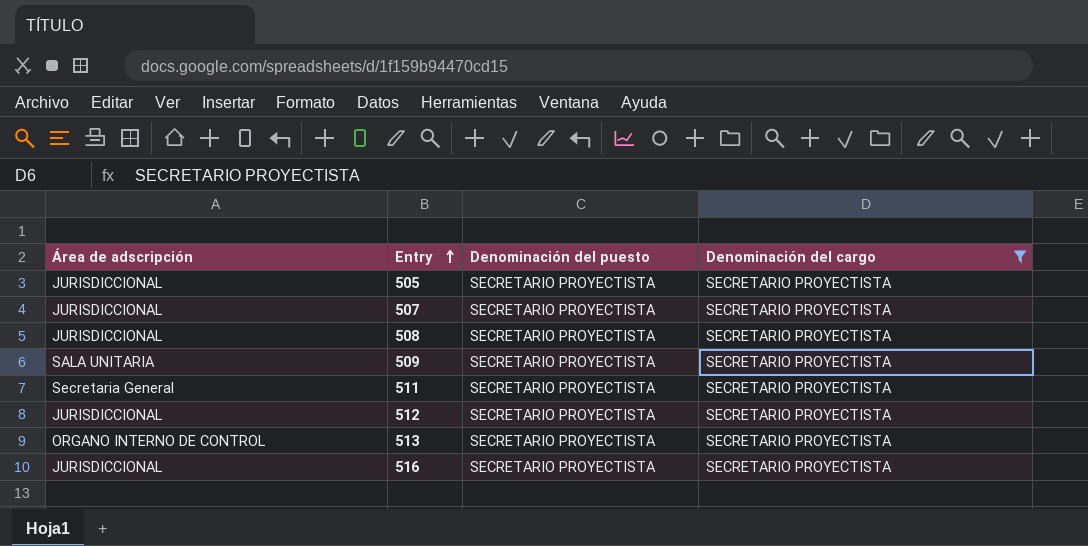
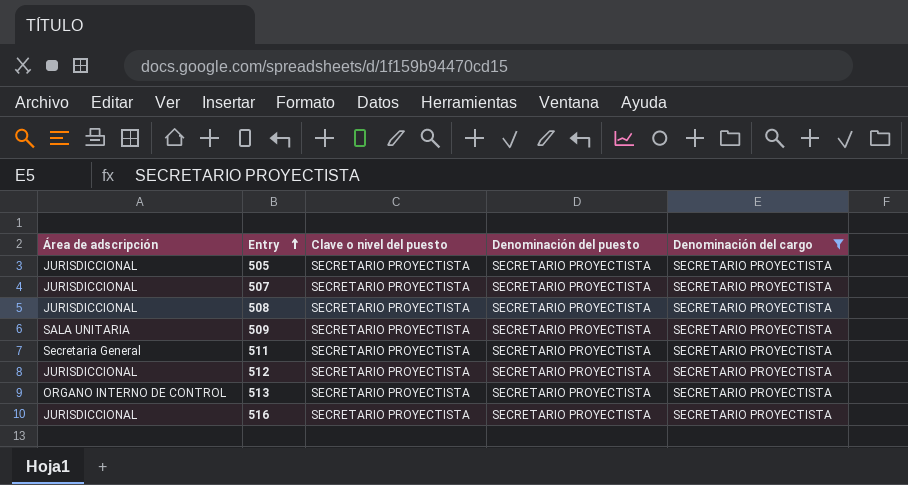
column Clave o nivel del puesto | position: none -> 3

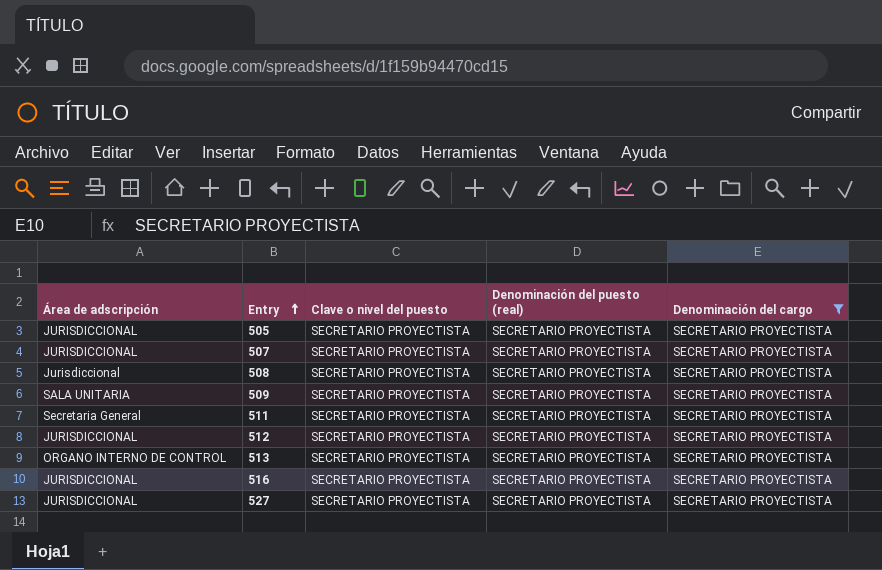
column name: Denominación del puesto -> Denominación del puesto (real)
508 | Área de adscripción: JURISDICCIONAL -> Jurisdiccional
row 527: none -> JURISDICCIONAL | SECRETARIO PROYECTISTA | SECRETARIO PROYECTISTA | SECRETARIO PROYECTISTA

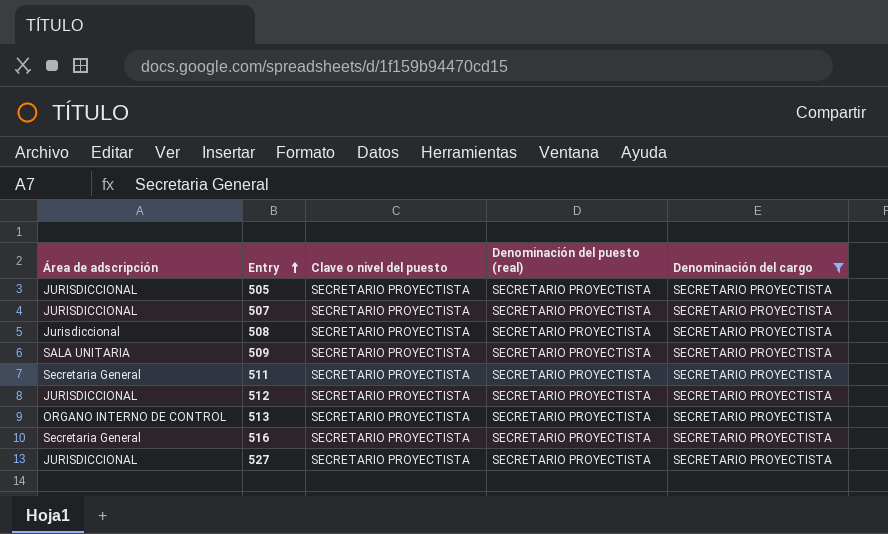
516 | Área de adscripción: JURISDICCIONAL -> Secretaria General

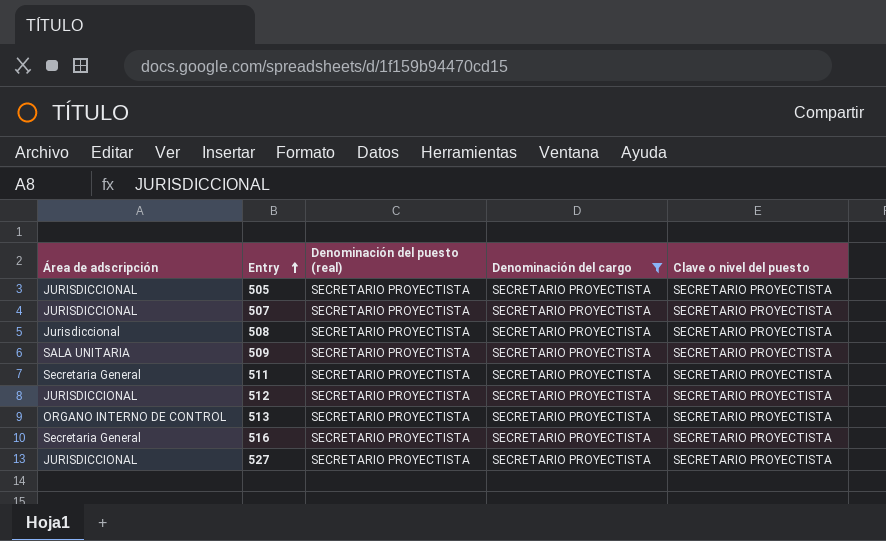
column Clave o nivel del puesto | position: 3 -> 5

